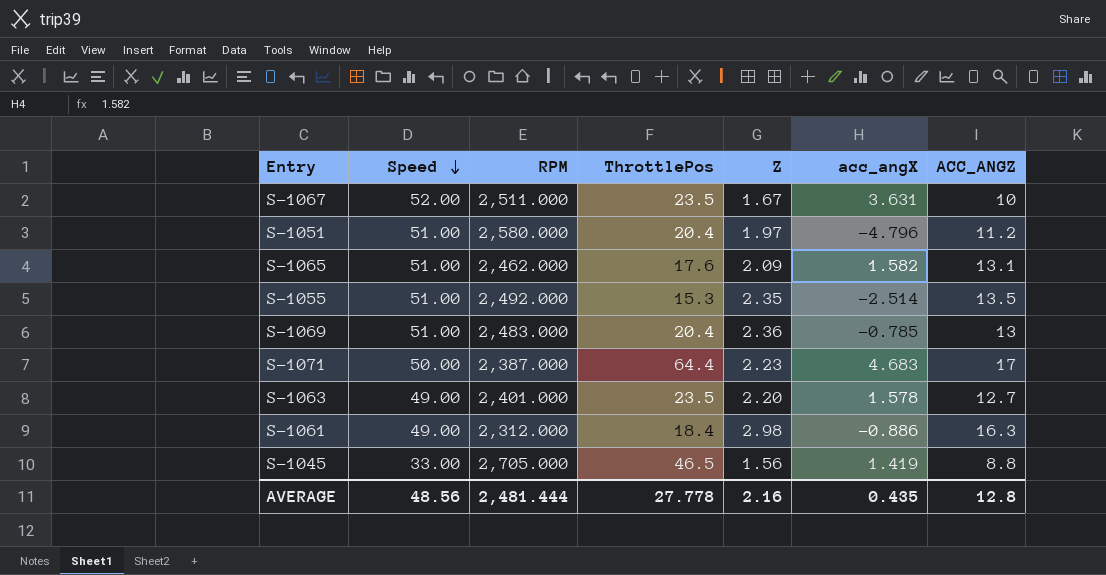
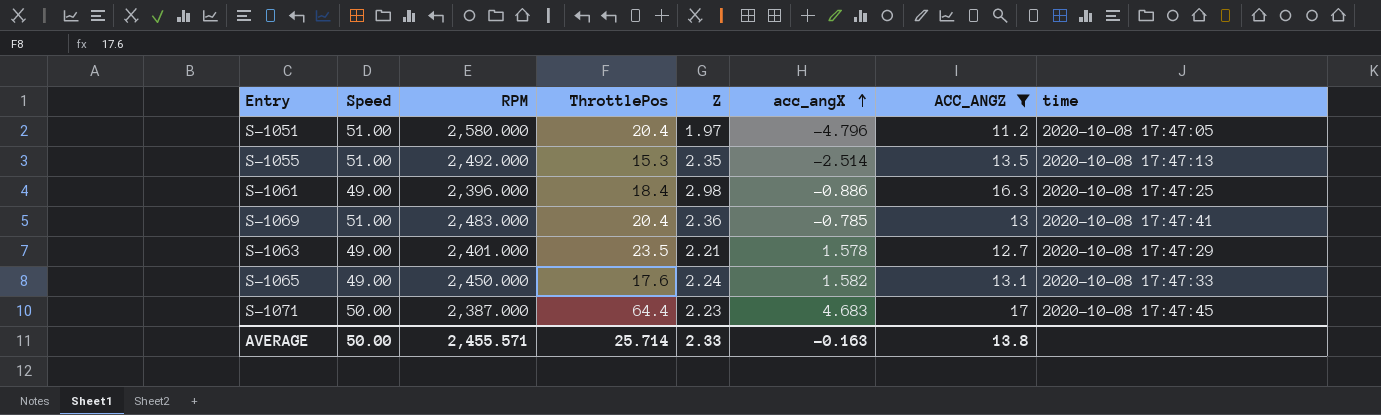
filter: none -> ACC_ANGZ >= 11.2
row order: Speed descending -> acc_angX ascending
column time | position: none -> 8
S-1061 | RPM: 2,312.000 -> 2,396.000
S-1063 | Z: 2.20 -> 2.21
S-1065 | Speed: 51.00 -> 49.00
S-1065 | RPM: 2,462.000 -> 2,450.000
S-1065 | Z: 2.09 -> 2.24
AVERAGE | Speed: 48.56 -> 50.00
AVERAGE | RPM: 2,481.444 -> 2,455.571
AVERAGE | ThrottlePos: 27.778 -> 25.714
AVERAGE | Z: 2.16 -> 2.33
AVERAGE | acc_angX: 0.435 -> -0.163
AVERAGE | ACC_ANGZ: 12.8 -> 13.8

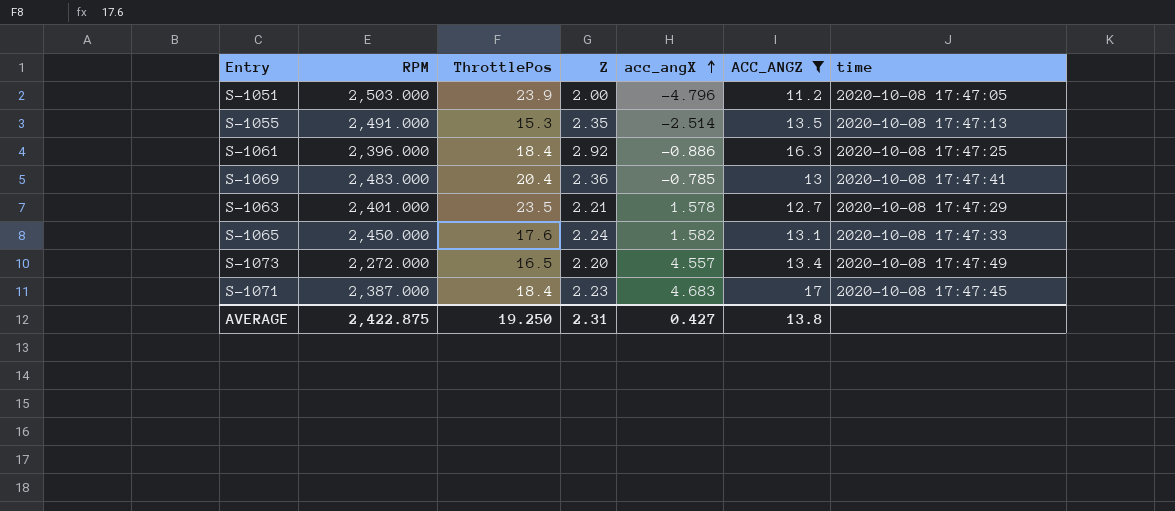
column Speed | position: 2 -> none
S-1051 | RPM: 2,580.000 -> 2,503.000
S-1051 | ThrottlePos: 20.4 -> 23.9
S-1051 | Z: 1.97 -> 2.00
S-1055 | RPM: 2,492.000 -> 2,491.000
S-1061 | Z: 2.98 -> 2.92
row S-1073: none -> 2,272.000 | 16.5 | 2.20 | 4.557 | 13.4 | 2020-10-08 17:47:49
S-1071 | ThrottlePos: 64.4 -> 18.4
AVERAGE | RPM: 2,455.571 -> 2,422.875
AVERAGE | ThrottlePos: 25.714 -> 19.250
AVERAGE | Z: 2.33 -> 2.31
AVERAGE | acc_angX: -0.163 -> 0.427

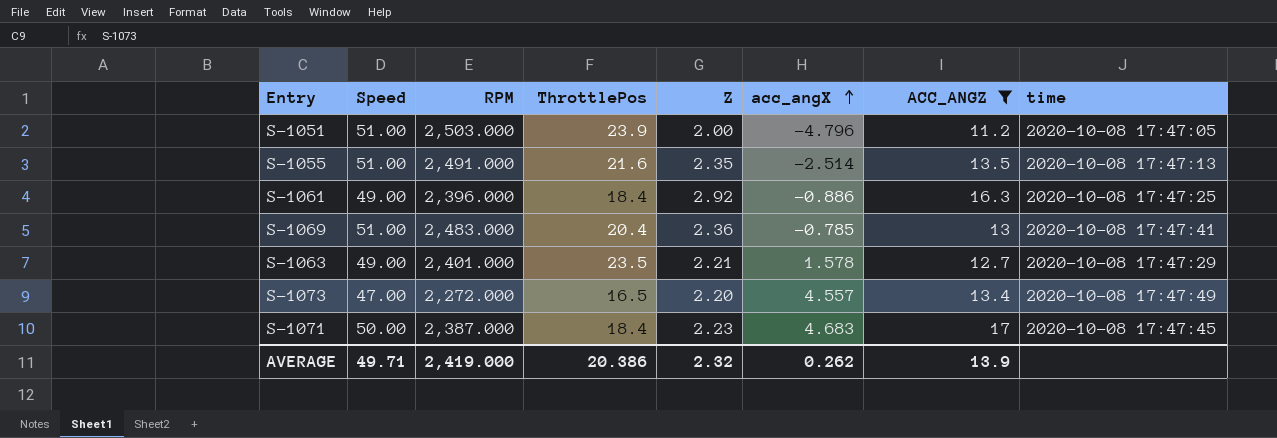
column Speed | position: none -> 2
row S-1065: 2,450.000 | 17.6 | 2.24 | 1.582 | 13.1 | 2020-10-08 17:47:33 -> none
S-1055 | ThrottlePos: 15.3 -> 21.6
AVERAGE | RPM: 2,422.875 -> 2,419.000
AVERAGE | ThrottlePos: 19.250 -> 20.386
AVERAGE | Z: 2.31 -> 2.32
AVERAGE | acc_angX: 0.427 -> 0.262
AVERAGE | ACC_ANGZ: 13.8 -> 13.9

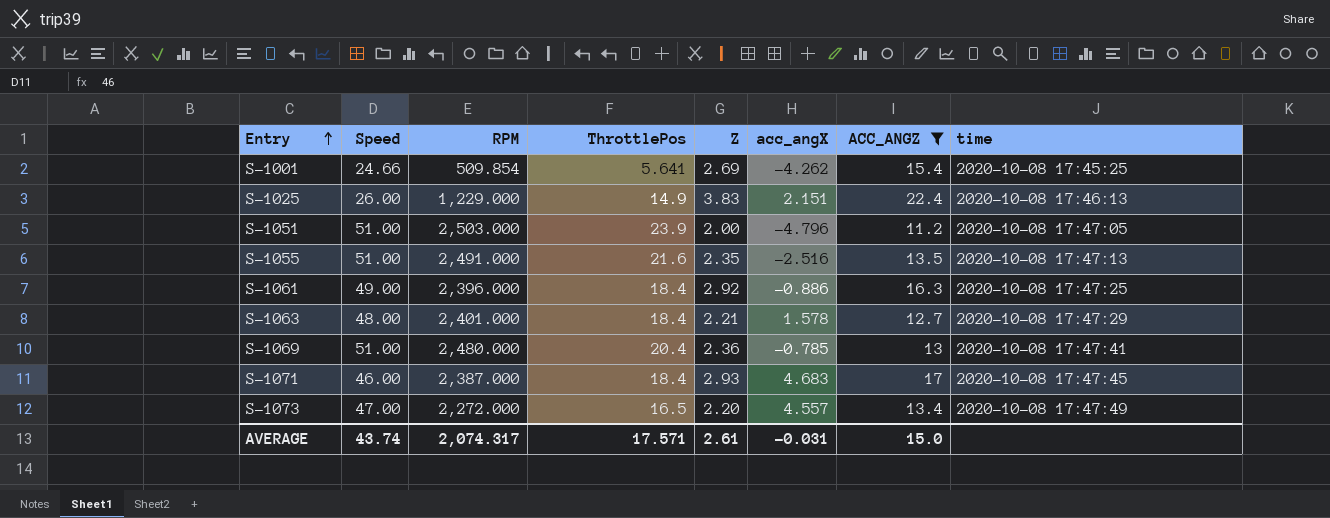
row order: acc_angX ascending -> Entry ascending
row S-1001: none -> 24.66 | 509.854 | 5.641 | 2.69 | -4.262 | 15.4 | 2020-10-08 17:45:25
row S-1025: none -> 26.00 | 1,229.000 | 14.9 | 3.83 | 2.151 | 22.4 | 2020-10-08 17:46:13
S-1055 | acc_angX: -2.514 -> -2.516
S-1063 | Speed: 49.00 -> 48.00
S-1063 | ThrottlePos: 23.5 -> 18.4
S-1069 | RPM: 2,483.000 -> 2,480.000
S-1071 | Speed: 50.00 -> 46.00
S-1071 | Z: 2.23 -> 2.93
AVERAGE | Speed: 49.71 -> 43.74
AVERAGE | RPM: 2,419.000 -> 2,074.317
AVERAGE | ThrottlePos: 20.386 -> 17.571
AVERAGE | Z: 2.32 -> 2.61
AVERAGE | acc_angX: 0.262 -> -0.031
AVERAGE | ACC_ANGZ: 13.9 -> 15.0

